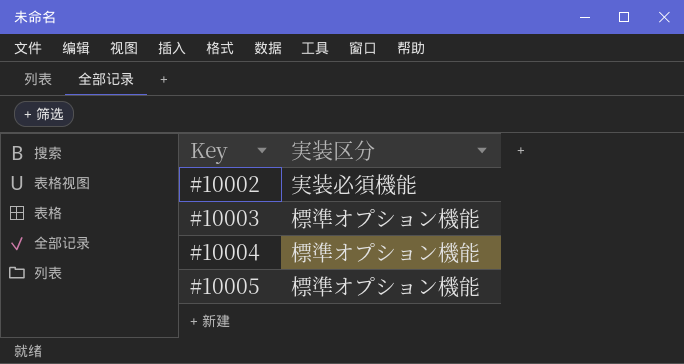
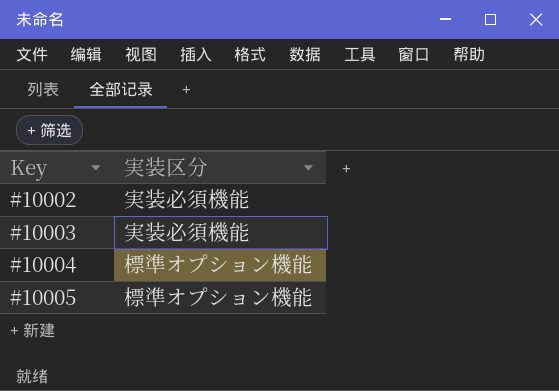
#10003 | 実装区分: 標準オプション機能 -> 実装必須機能

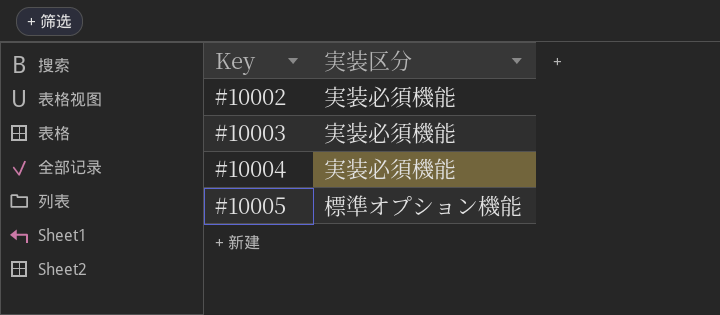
#10004 | 実装区分: 標準オプション機能 -> 実装必須機能

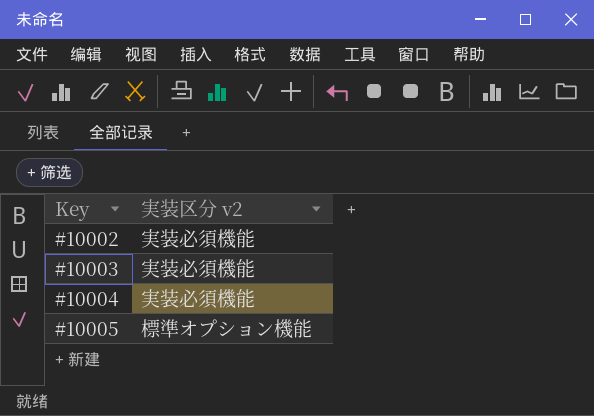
column name: 実装区分 -> 実装区分 v2

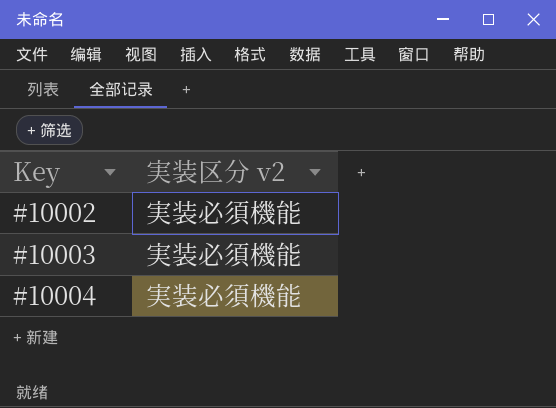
row #10005: 標準オプション機能 -> none

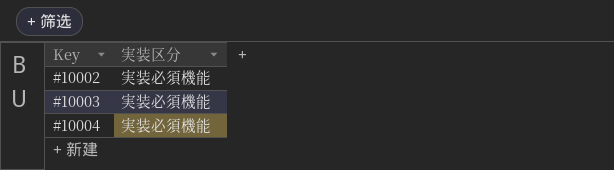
column name: 実装区分 v2 -> 実装区分

